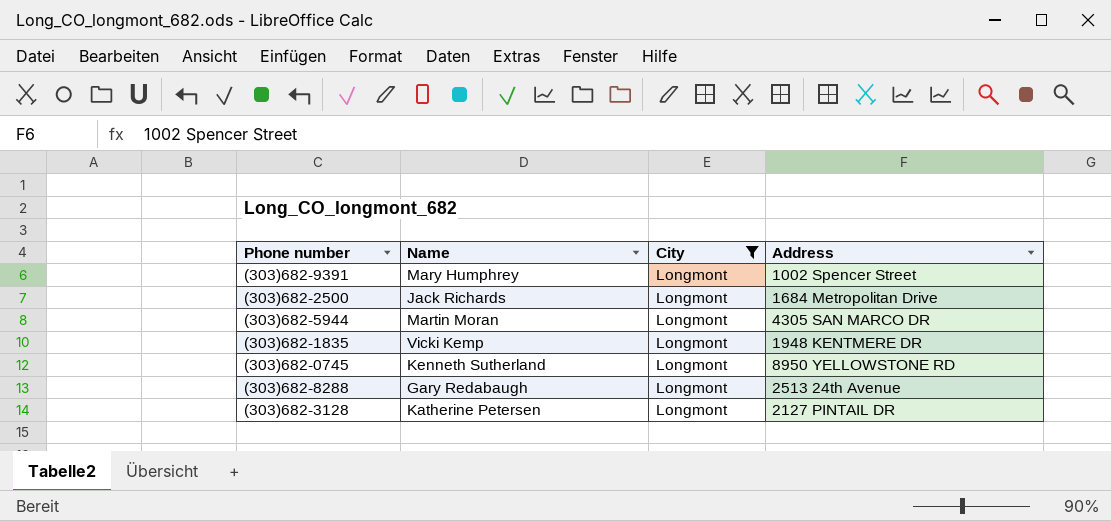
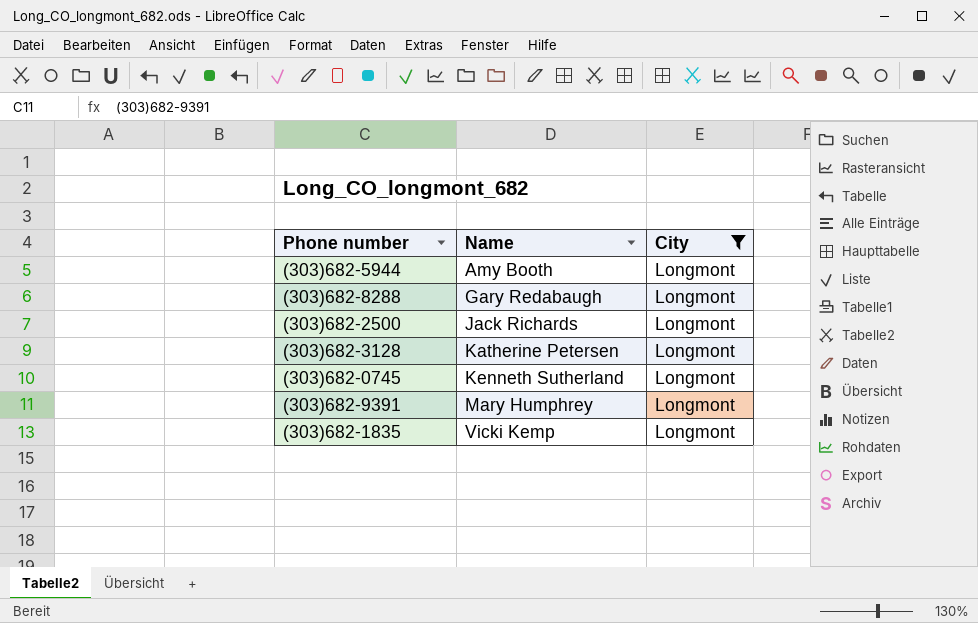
row order: none -> Name ascending
column Address | position: 4 -> none
(303)682-5944 | Name: Martin Moran -> Amy Booth

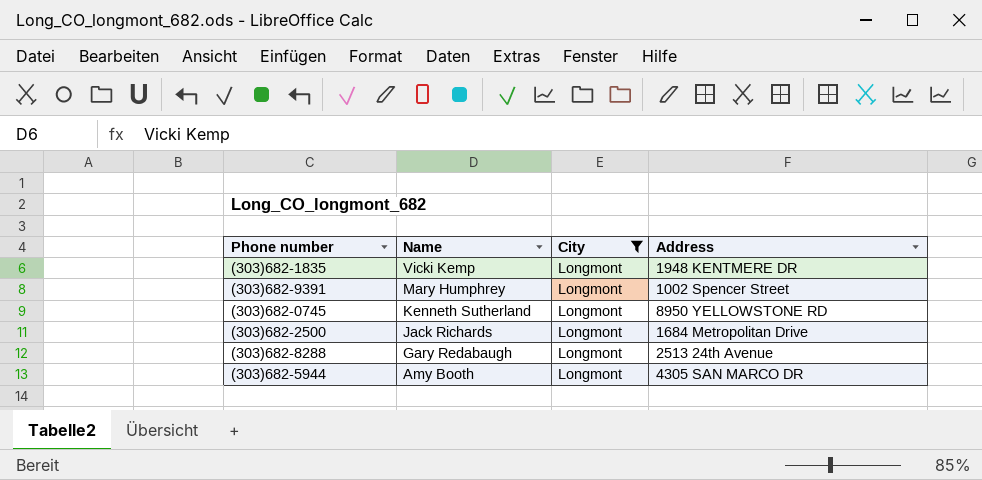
row order: Name ascending -> Name descending
column Address | position: none -> 4
row (303)682-3128: Katherine Petersen | Longmont -> none

